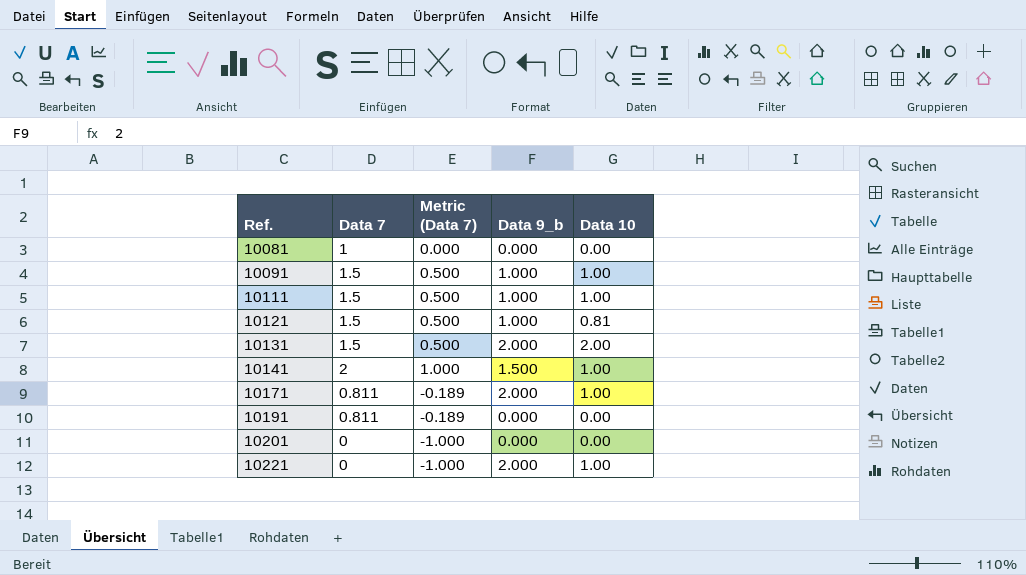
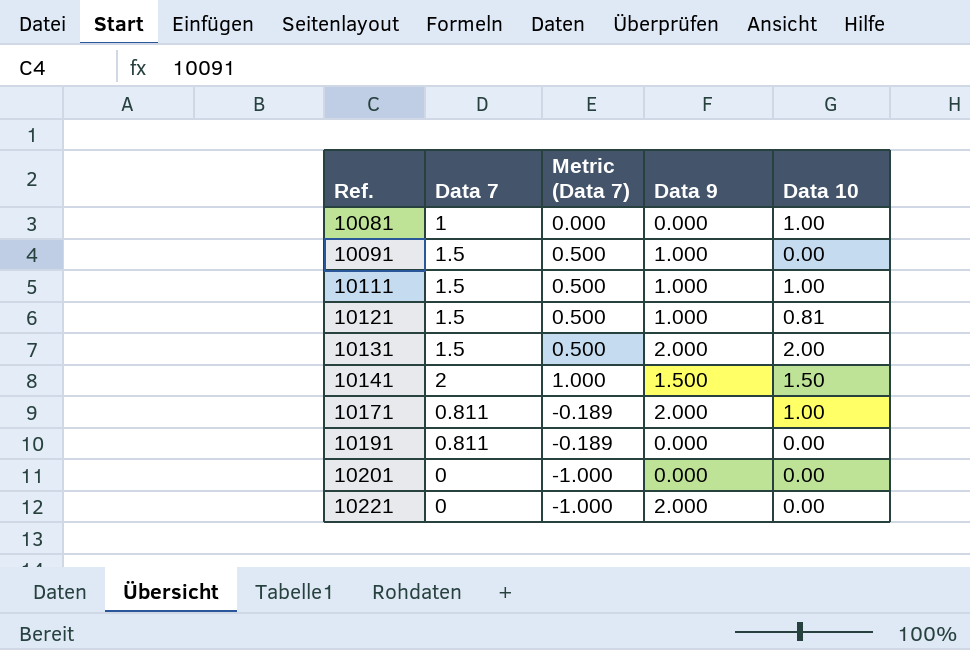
column name: Data 9_b -> Data 9
10081 | Data 10: 0.00 -> 1.00
10091 | Data 10: 1.00 -> 0.00
10141 | Data 10: 1.00 -> 1.50
10221 | Data 10: 1.00 -> 0.00

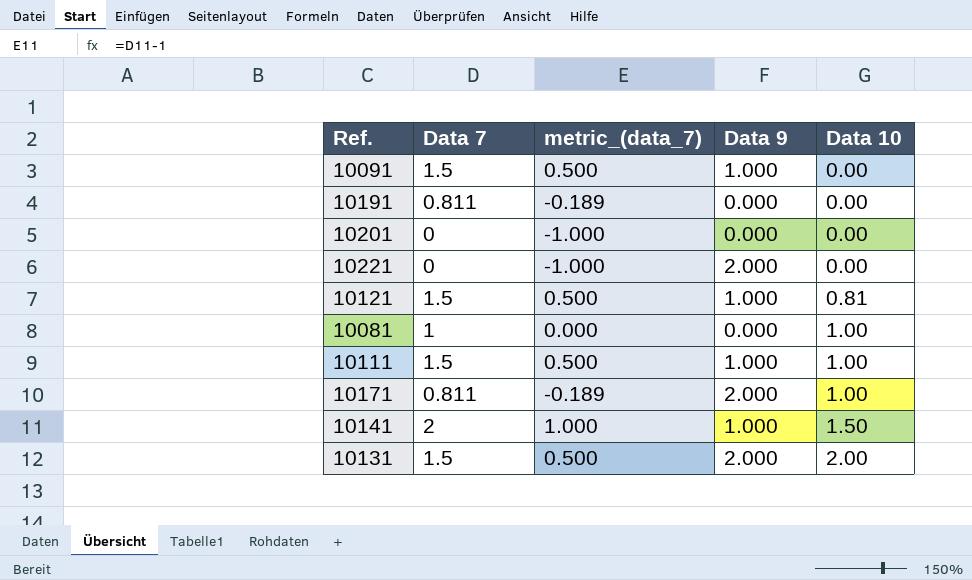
row order: Ref. ascending -> Data 10 ascending
column name: Metric (Data 7) -> metric_(data_7)
10141 | Data 9: 1.500 -> 1.000

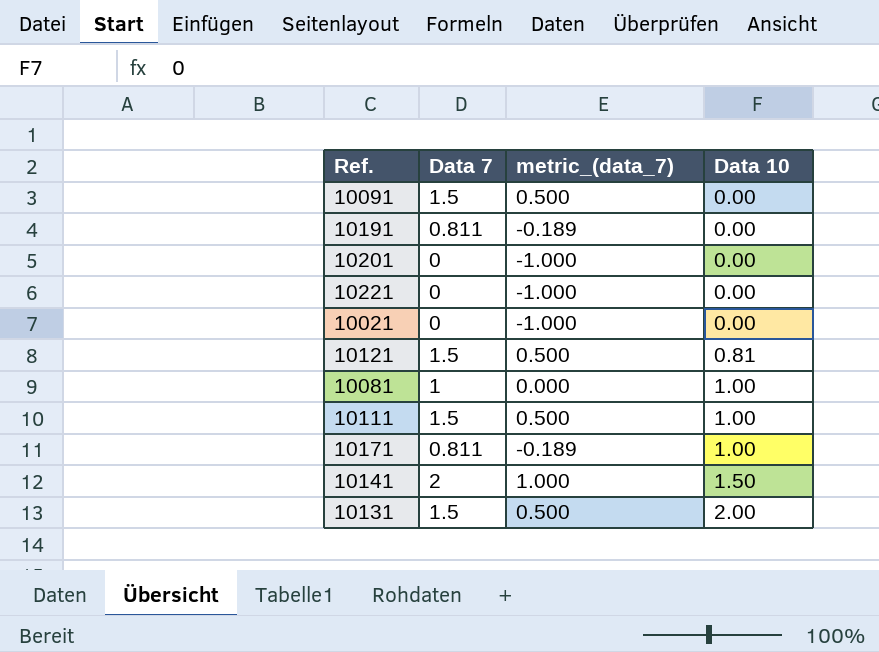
column Data 9 | position: 4 -> none
row 10021: none -> 0 | -1.000 | 0.00

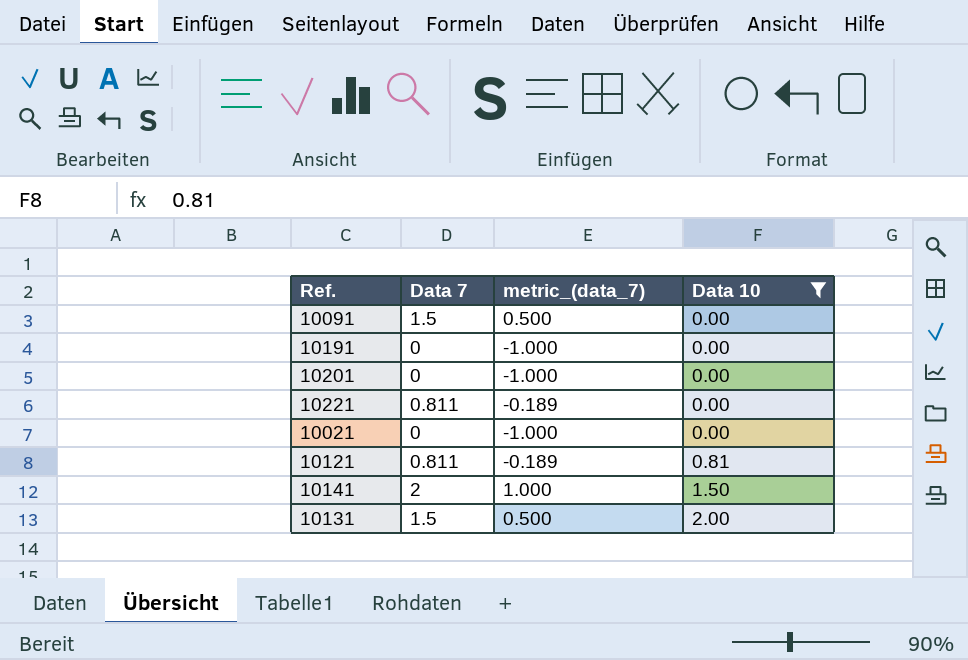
filter: none -> Data 10 != 1.00
10191 | Data 7: 0.811 -> 0
10191 | metric_(data_7): -0.189 -> -1.000
10221 | Data 7: 0 -> 0.811
10221 | metric_(data_7): -1.000 -> -0.189
10121 | Data 7: 1.5 -> 0.811
10121 | metric_(data_7): 0.500 -> -0.189

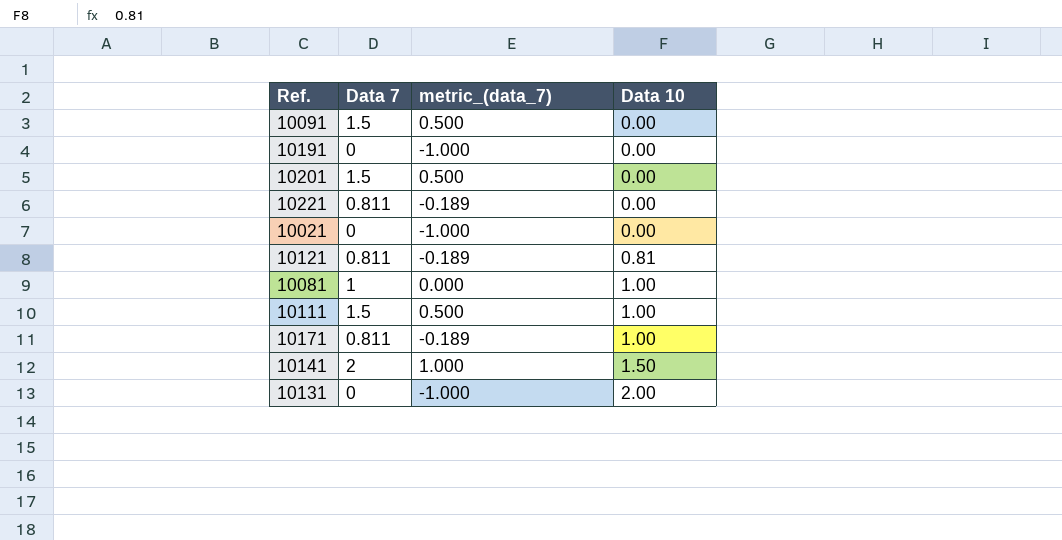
filter: Data 10 != 1.00 -> none
10201 | Data 7: 0 -> 1.5
10201 | metric_(data_7): -1.000 -> 0.500
10131 | Data 7: 1.5 -> 0
10131 | metric_(data_7): 0.500 -> -1.000

